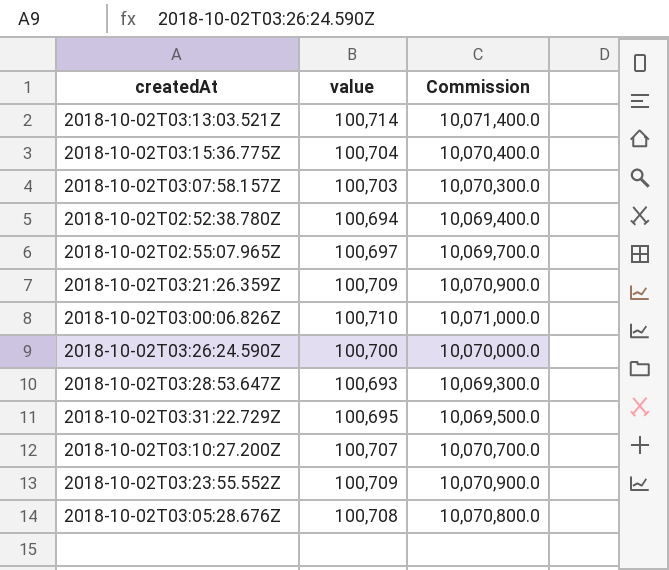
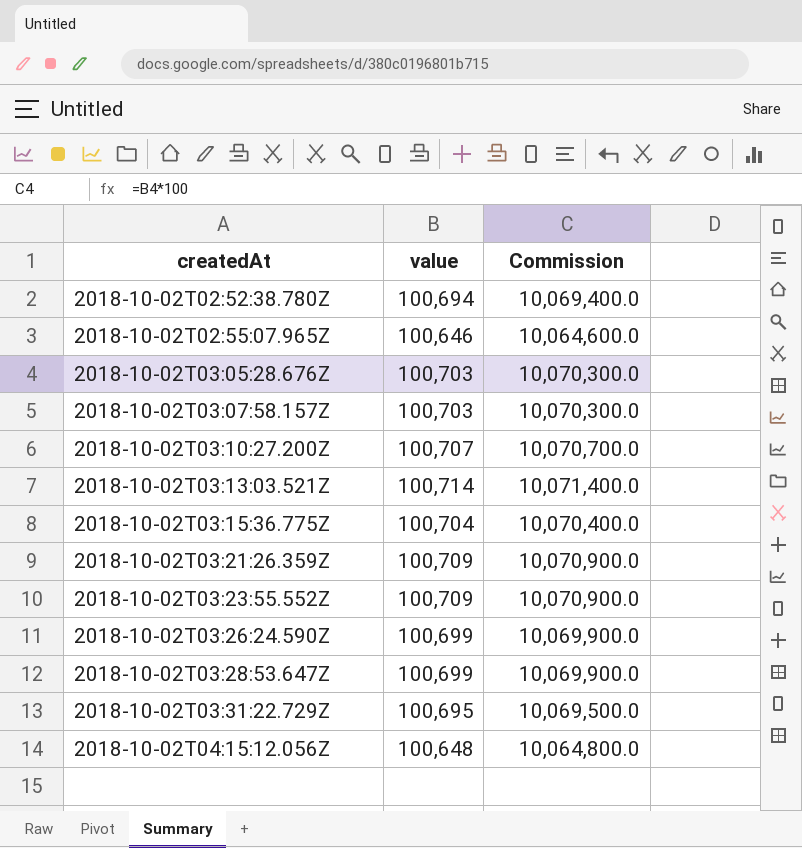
row order: none -> createdAt ascending
row 2018-10-02T03:00:06.826Z: 100,710 | 10,071,000.0 -> none
2018-10-02T02:55:07.965Z | value: 100,697 -> 100,646
2018-10-02T02:55:07.965Z | Commission: 10,069,700.0 -> 10,064,600.0
2018-10-02T03:05:28.676Z | value: 100,708 -> 100,703
2018-10-02T03:05:28.676Z | Commission: 10,070,800.0 -> 10,070,300.0
2018-10-02T03:26:24.590Z | value: 100,700 -> 100,699
2018-10-02T03:26:24.590Z | Commission: 10,070,000.0 -> 10,069,900.0
2018-10-02T03:28:53.647Z | value: 100,693 -> 100,699
2018-10-02T03:28:53.647Z | Commission: 10,069,300.0 -> 10,069,900.0
row 2018-10-02T04:15:12.056Z: none -> 100,648 | 10,064,800.0

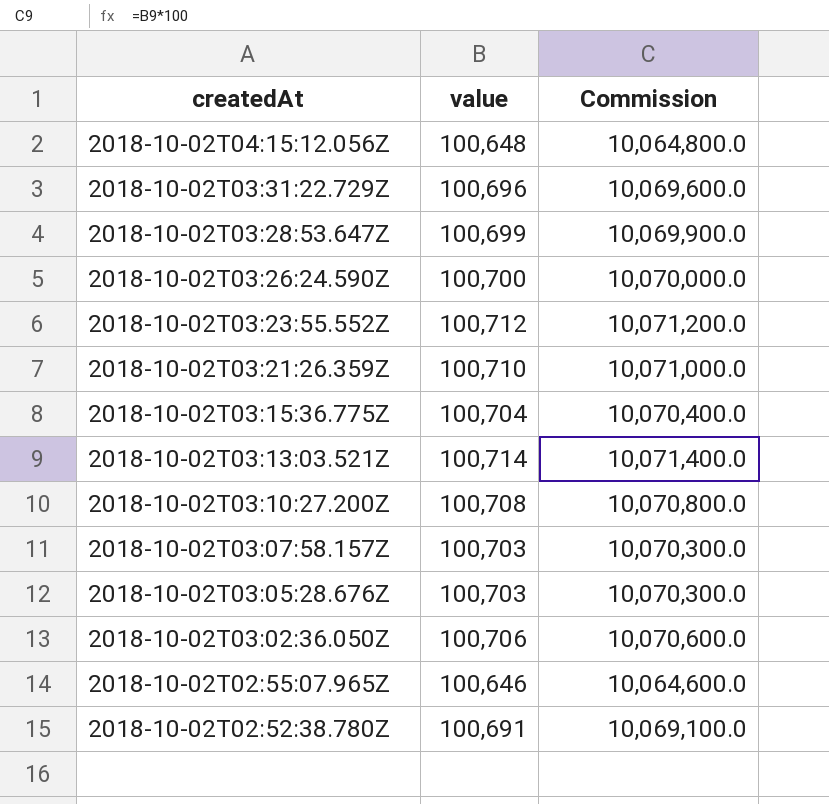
row order: createdAt ascending -> createdAt descending
2018-10-02T03:31:22.729Z | value: 100,695 -> 100,696
2018-10-02T03:31:22.729Z | Commission: 10,069,500.0 -> 10,069,600.0
2018-10-02T03:26:24.590Z | value: 100,699 -> 100,700
2018-10-02T03:26:24.590Z | Commission: 10,069,900.0 -> 10,070,000.0
2018-10-02T03:23:55.552Z | value: 100,709 -> 100,712
2018-10-02T03:23:55.552Z | Commission: 10,070,900.0 -> 10,071,200.0
2018-10-02T03:21:26.359Z | value: 100,709 -> 100,710
2018-10-02T03:21:26.359Z | Commission: 10,070,900.0 -> 10,071,000.0
2018-10-02T03:10:27.200Z | value: 100,707 -> 100,708
2018-10-02T03:10:27.200Z | Commission: 10,070,700.0 -> 10,070,800.0
row 2018-10-02T03:02:36.050Z: none -> 100,706 | 10,070,600.0
2018-10-02T02:52:38.780Z | value: 100,694 -> 100,691
2018-10-02T02:52:38.780Z | Commission: 10,069,400.0 -> 10,069,100.0

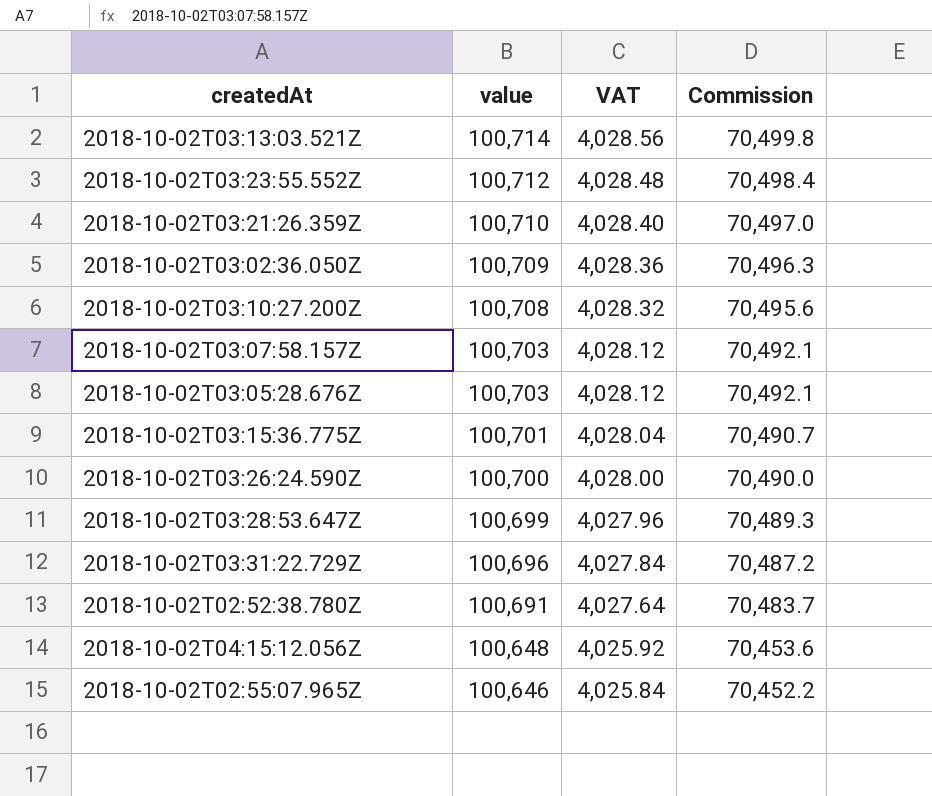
row order: createdAt descending -> value descending
column VAT | formula: none -> [value] * 0.04
column Commission | formula: [value] * 100 -> [value] * 0.7
2018-10-02T03:02:36.050Z | value: 100,706 -> 100,709
2018-10-02T03:15:36.775Z | value: 100,704 -> 100,701

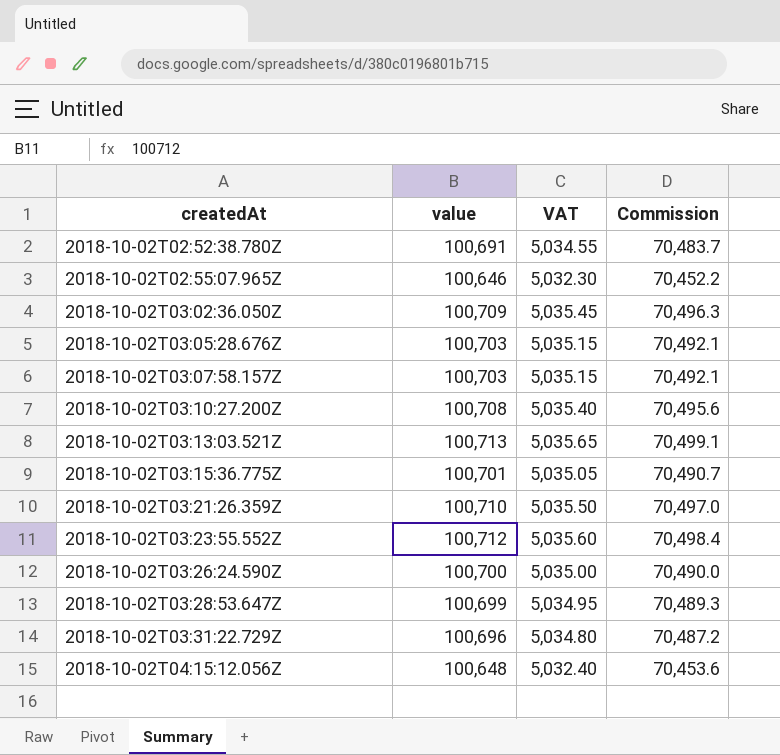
row order: value descending -> createdAt ascending
column VAT | formula: [value] * 0.04 -> [value] * 0.05
2018-10-02T03:13:03.521Z | value: 100,714 -> 100,713
2018-10-02T03:13:03.521Z | Commission: 70,499.8 -> 70,499.1

